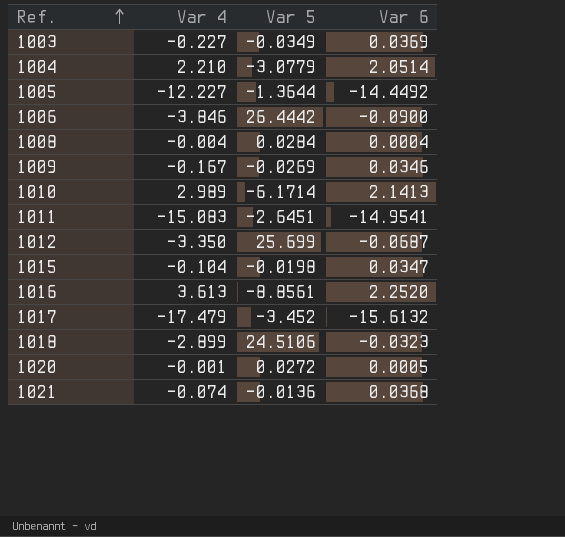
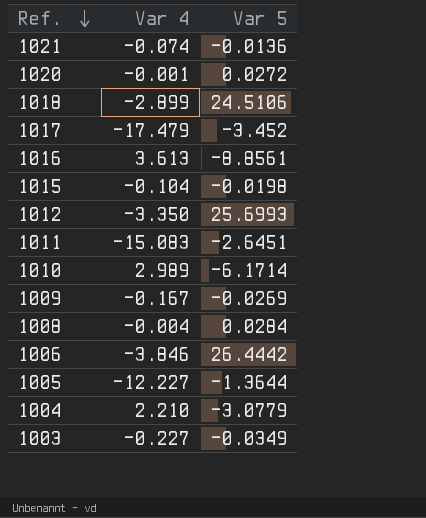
row order: Ref. ascending -> Ref. descending
column Var 6 | position: 4 -> none
1012 | Var 5: 25.699 -> 25.6993

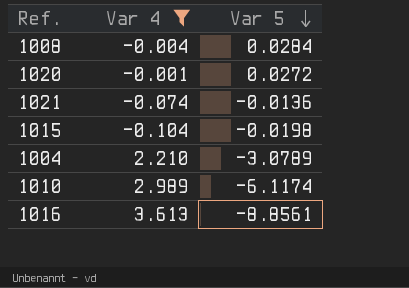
filter: none -> Var 4 >= -0.104
row order: Ref. descending -> Var 5 descending
1004 | Var 5: -3.0779 -> -3.0789
1010 | Var 5: -6.1714 -> -6.1174

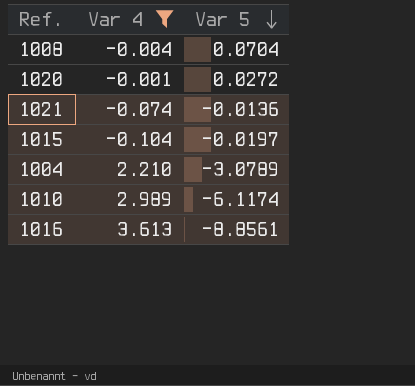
1008 | Var 5: 0.0284 -> 0.0704
1015 | Var 5: -0.0198 -> -0.0197

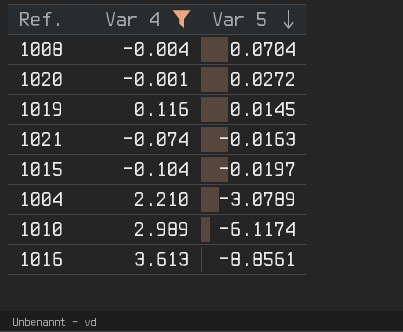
row 1019: none -> 0.116 | 0.0145
1021 | Var 5: -0.0136 -> -0.0163

